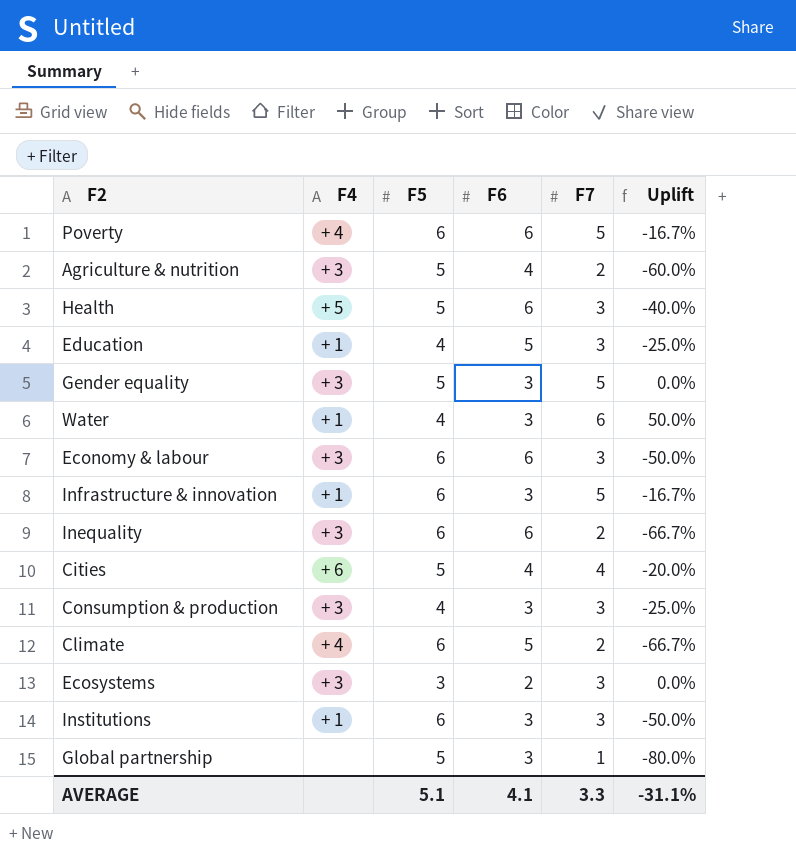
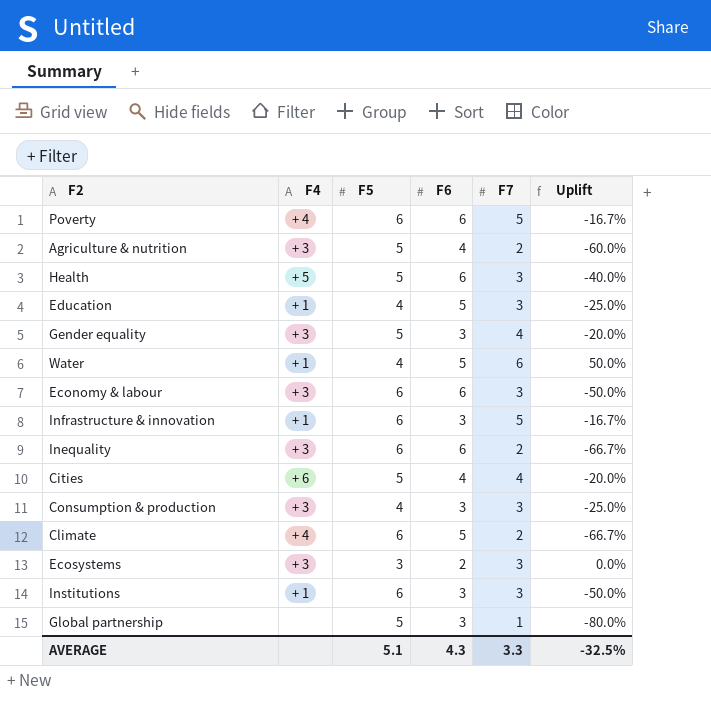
Gender equality | F7: 5 -> 4
Gender equality | Uplift: 0.0% -> -20.0%
Water | F6: 3 -> 5
AVERAGE | F6: 4.1 -> 4.3
AVERAGE | Uplift: -31.1% -> -32.5%

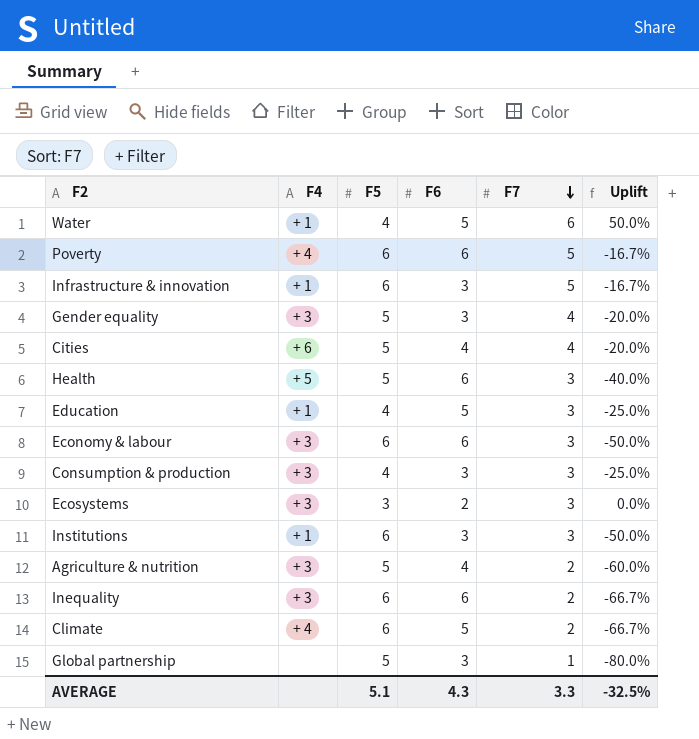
row order: none -> F7 descending

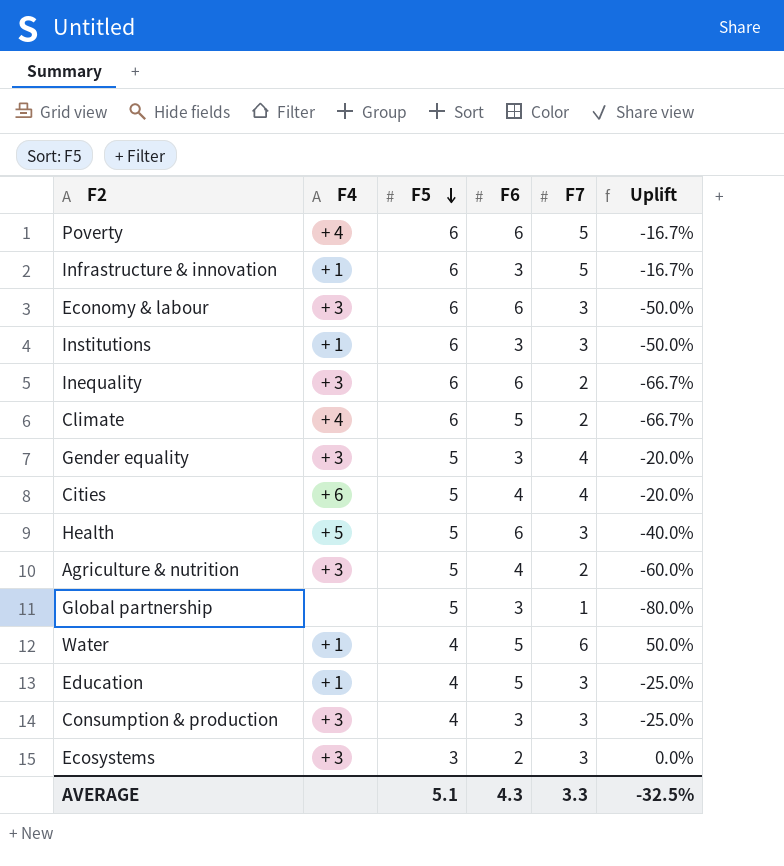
row order: F7 descending -> F5 descending

